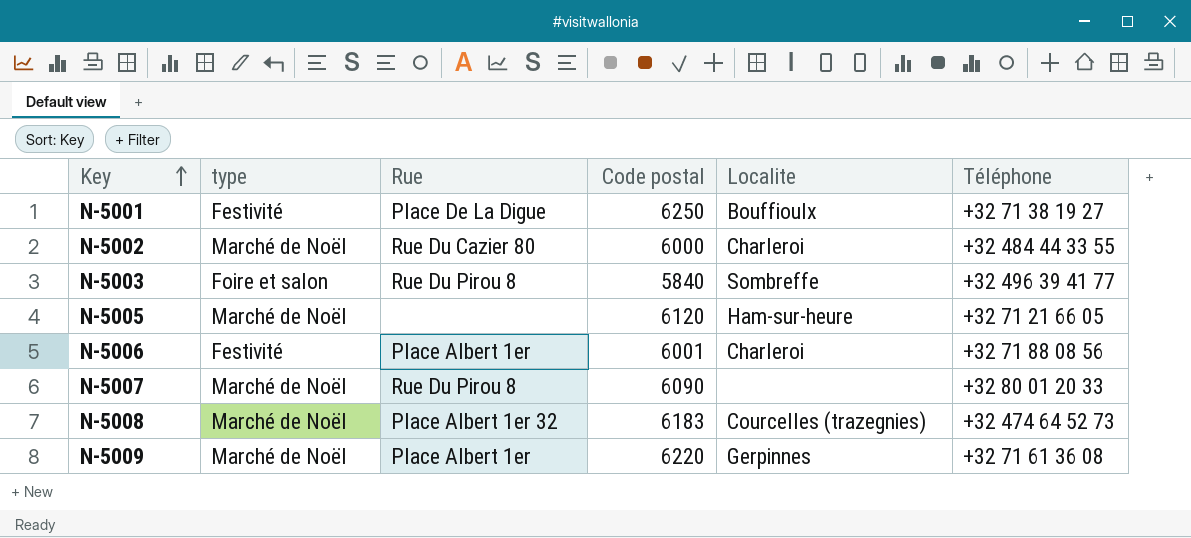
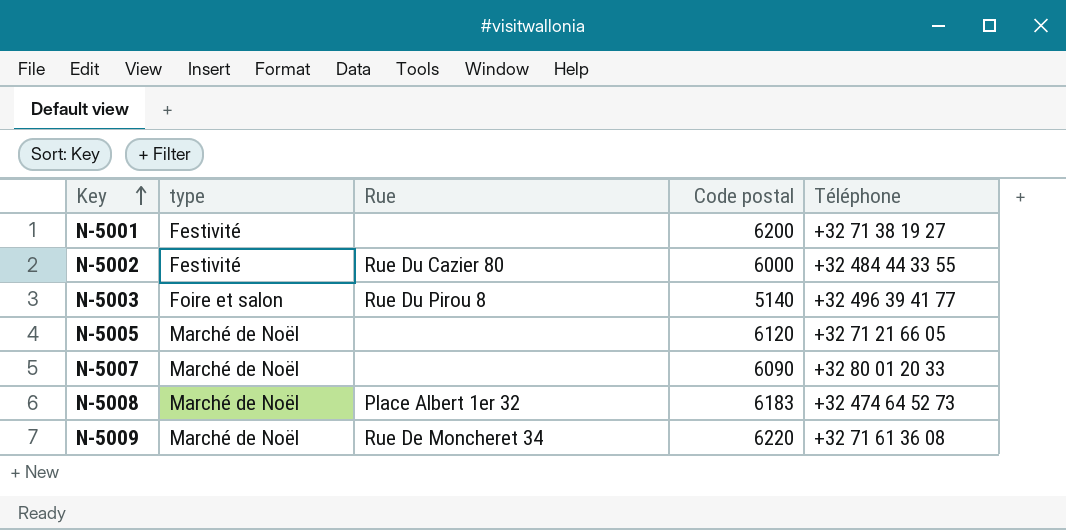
column Localite | position: 5 -> none
row N-5006: Festivité | Place Albert 1er | 6001 | Charleroi | +32 71 88 08 56 -> none
N-5001 | Rue: Place De La Digue -> none
N-5001 | Code postal: 6250 -> 6200
N-5002 | type: Marché de Noël -> Festivité
N-5003 | Code postal: 5840 -> 5140
N-5007 | Rue: Rue Du Pirou 8 -> none
N-5009 | Rue: Place Albert 1er -> Rue De Moncheret 34

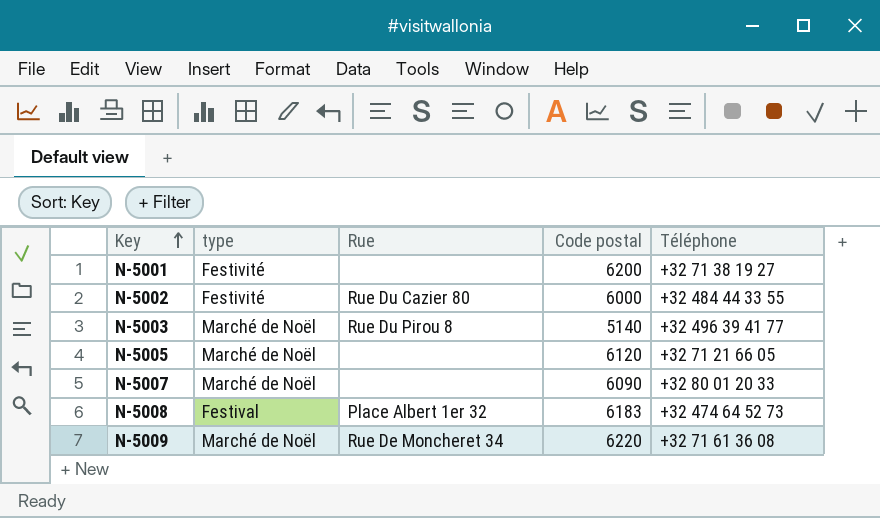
N-5003 | type: Foire et salon -> Marché de Noël
N-5008 | type: Marché de Noël -> Festival

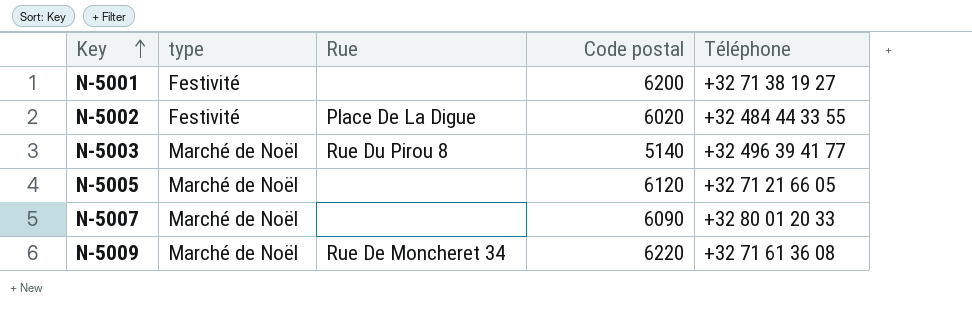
row N-5008: Festival | Place Albert 1er 32 | 6183 | +32 474 64 52 73 -> none
N-5002 | Rue: Rue Du Cazier 80 -> Place De La Digue
N-5002 | Code postal: 6000 -> 6020

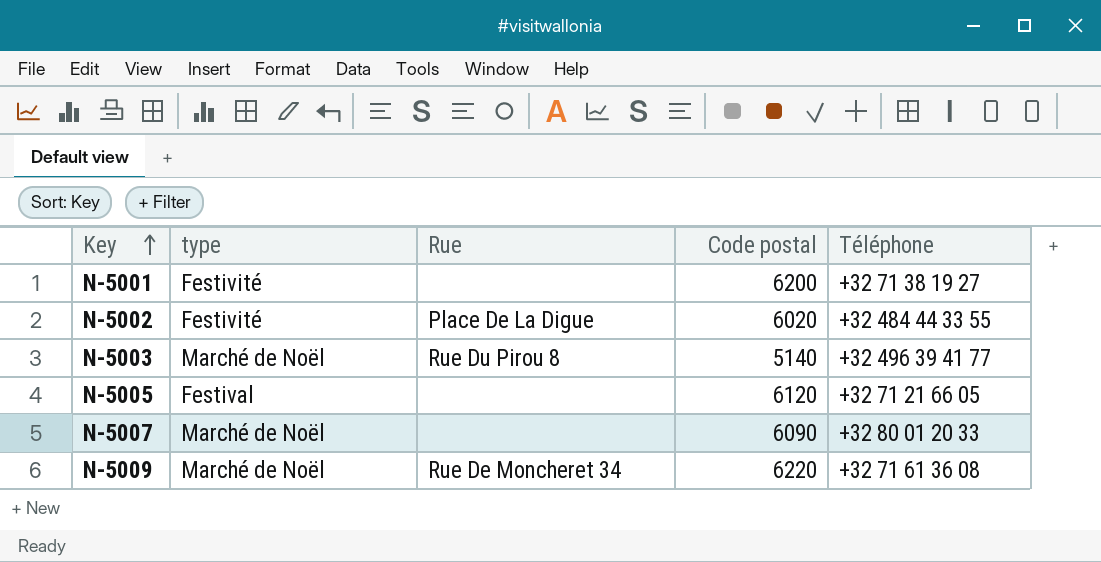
N-5005 | type: Marché de Noël -> Festival

